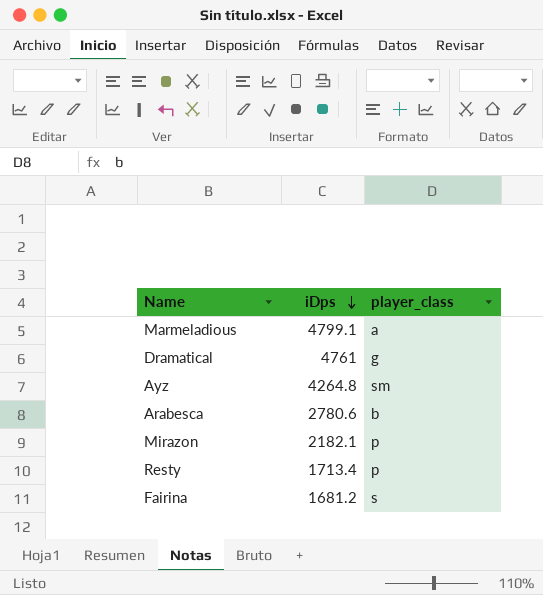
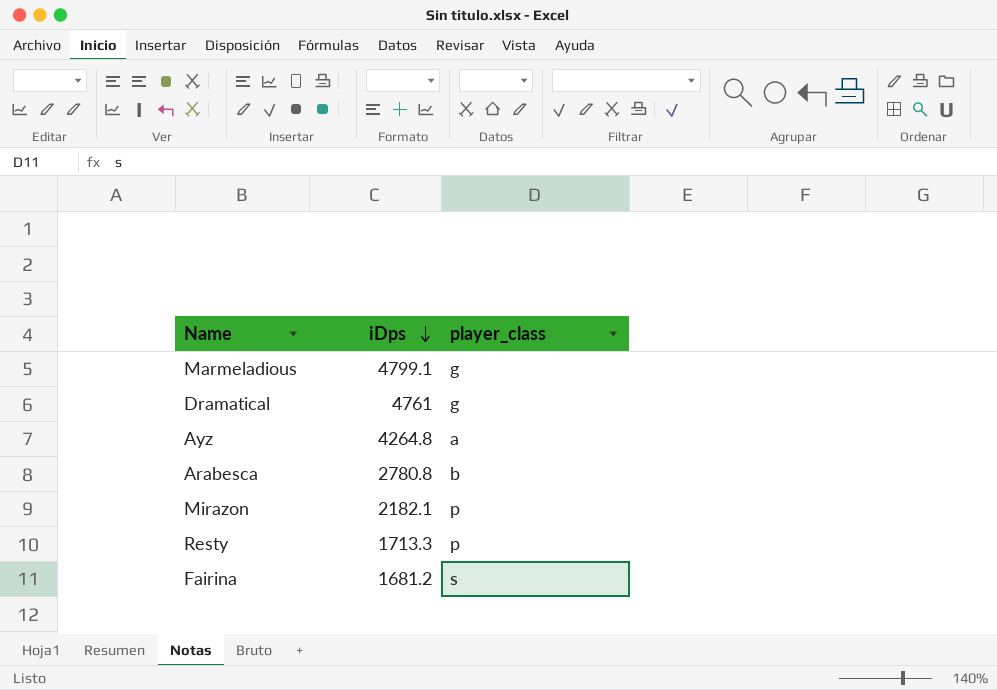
Marmeladious | player_class: a -> g
Ayz | player_class: sm -> a
Arabesca | iDps: 2780.6 -> 2780.8
Resty | iDps: 1713.4 -> 1713.3

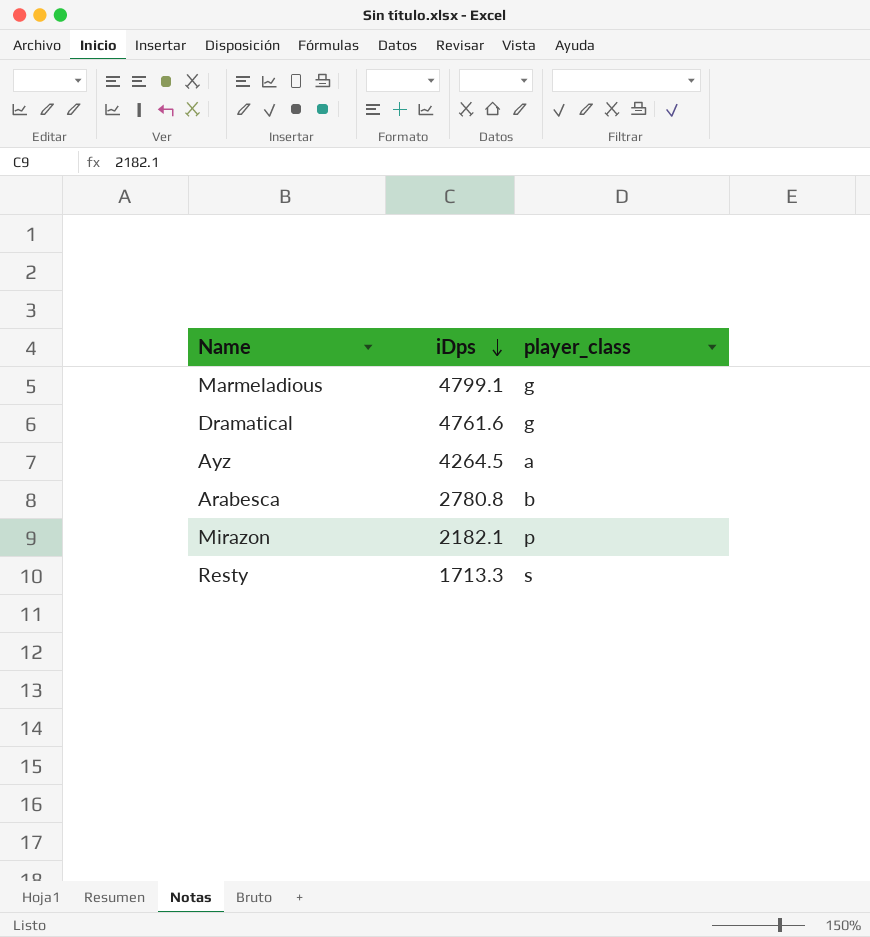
row Fairina: 1681.2 | s -> none
Dramatical | iDps: 4761 -> 4761.6
Ayz | iDps: 4264.8 -> 4264.5
Resty | player_class: p -> s

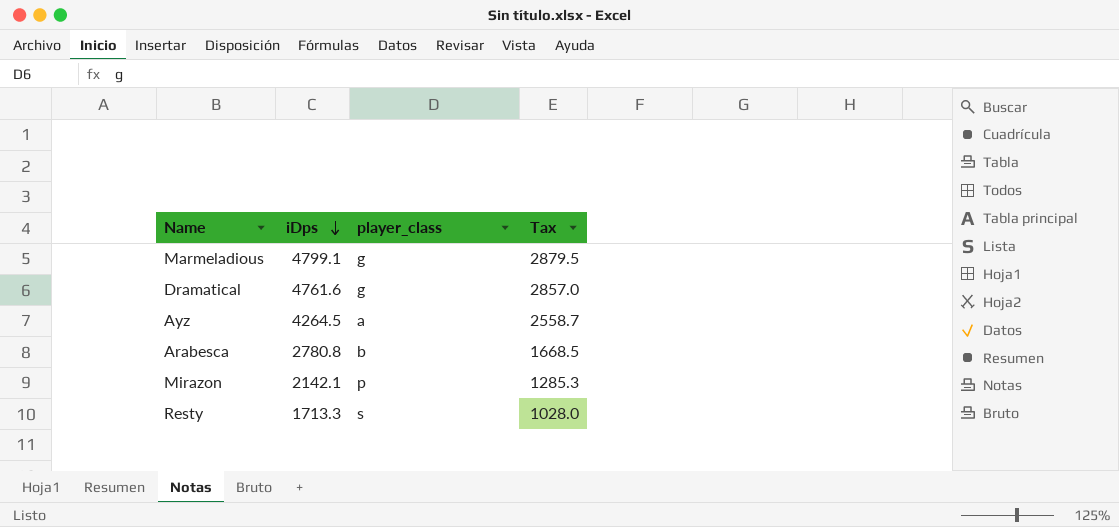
column Tax | formula: none -> [iDps] * 0.6
Mirazon | iDps: 2182.1 -> 2142.1

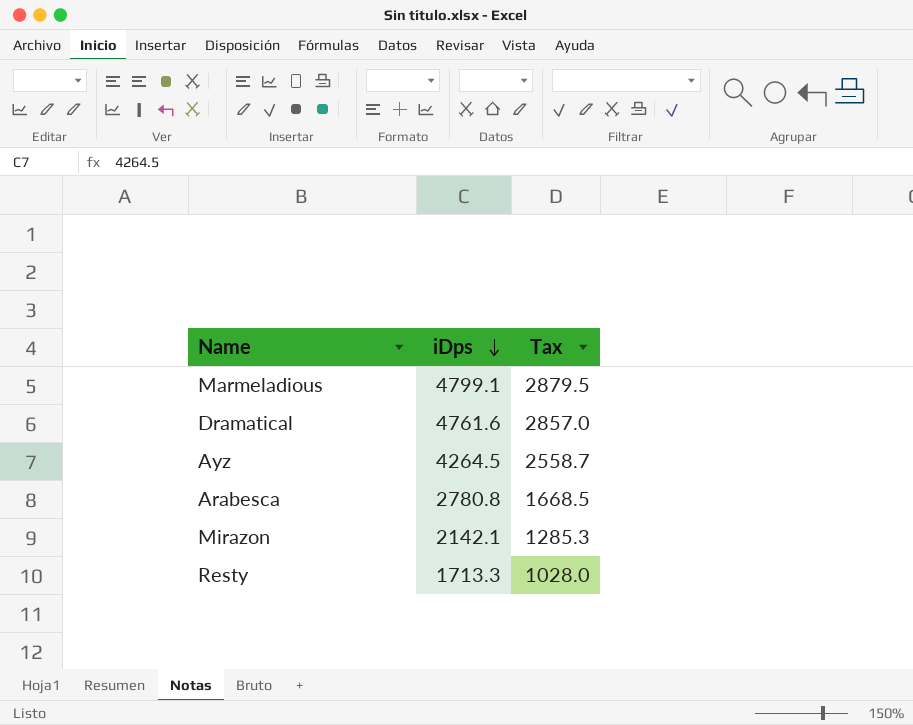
column player_class | position: 3 -> none

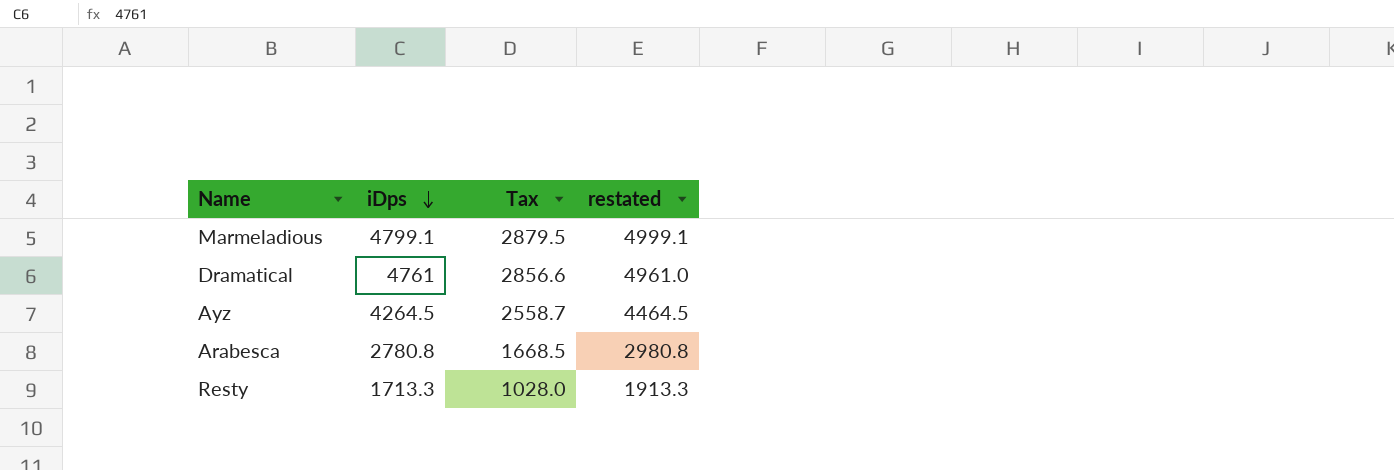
column restated | formula: none -> [iDps] + 200
row Mirazon: 2142.1 | 1285.3 -> none
Dramatical | iDps: 4761.6 -> 4761
Dramatical | Tax: 2857.0 -> 2856.6

